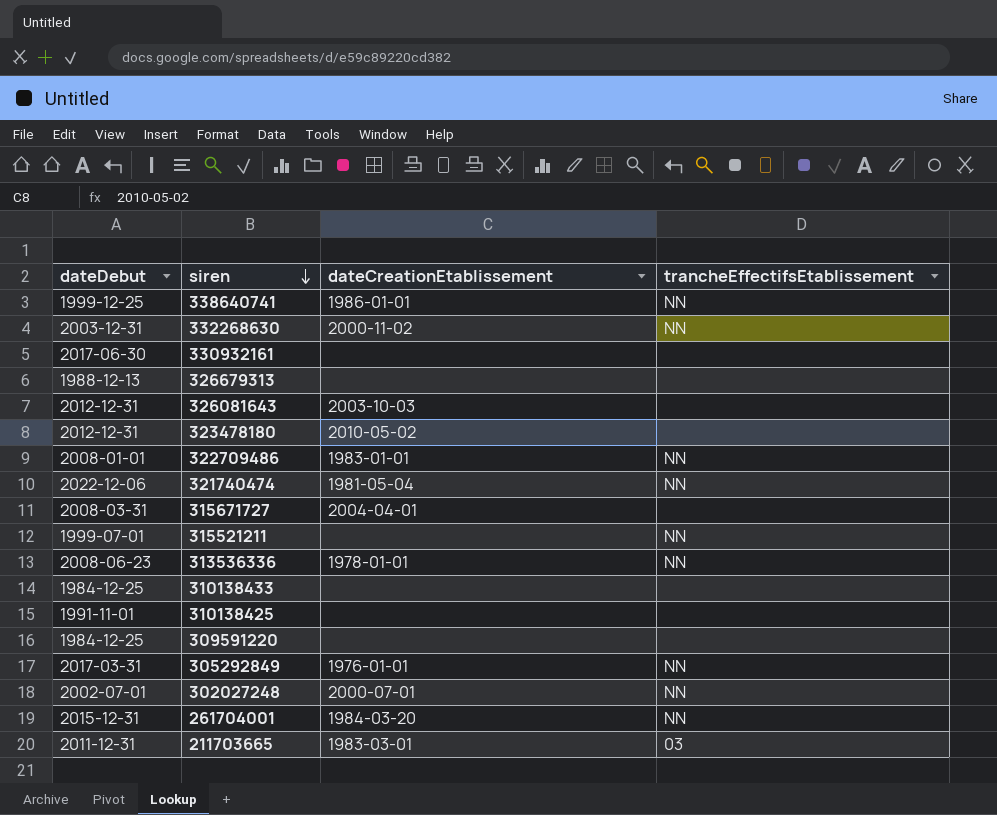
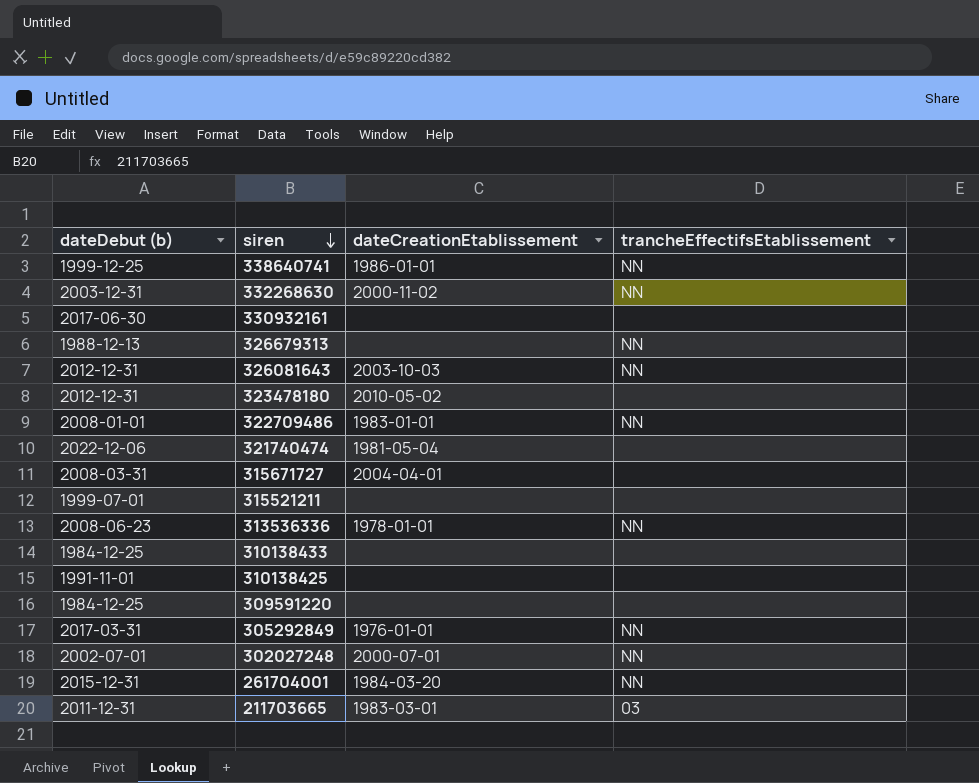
column name: dateDebut -> dateDebut (b)
326679313 | trancheEffectifsEtablissement: none -> NN
326081643 | trancheEffectifsEtablissement: none -> NN
321740474 | trancheEffectifsEtablissement: NN -> none
315521211 | trancheEffectifsEtablissement: NN -> none

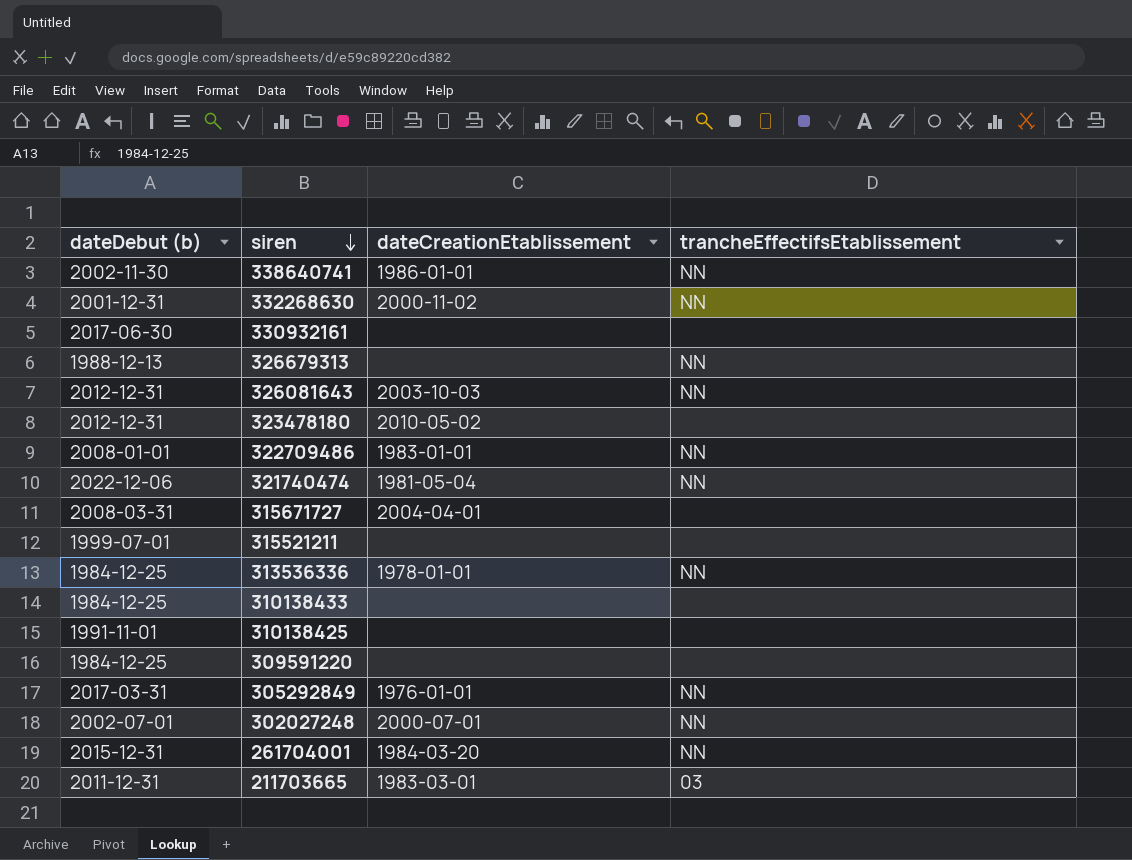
338640741 | dateDebut (b): 1999-12-25 -> 2002-11-30
332268630 | dateDebut (b): 2003-12-31 -> 2001-12-31
321740474 | trancheEffectifsEtablissement: none -> NN
313536336 | dateDebut (b): 2008-06-23 -> 1984-12-25

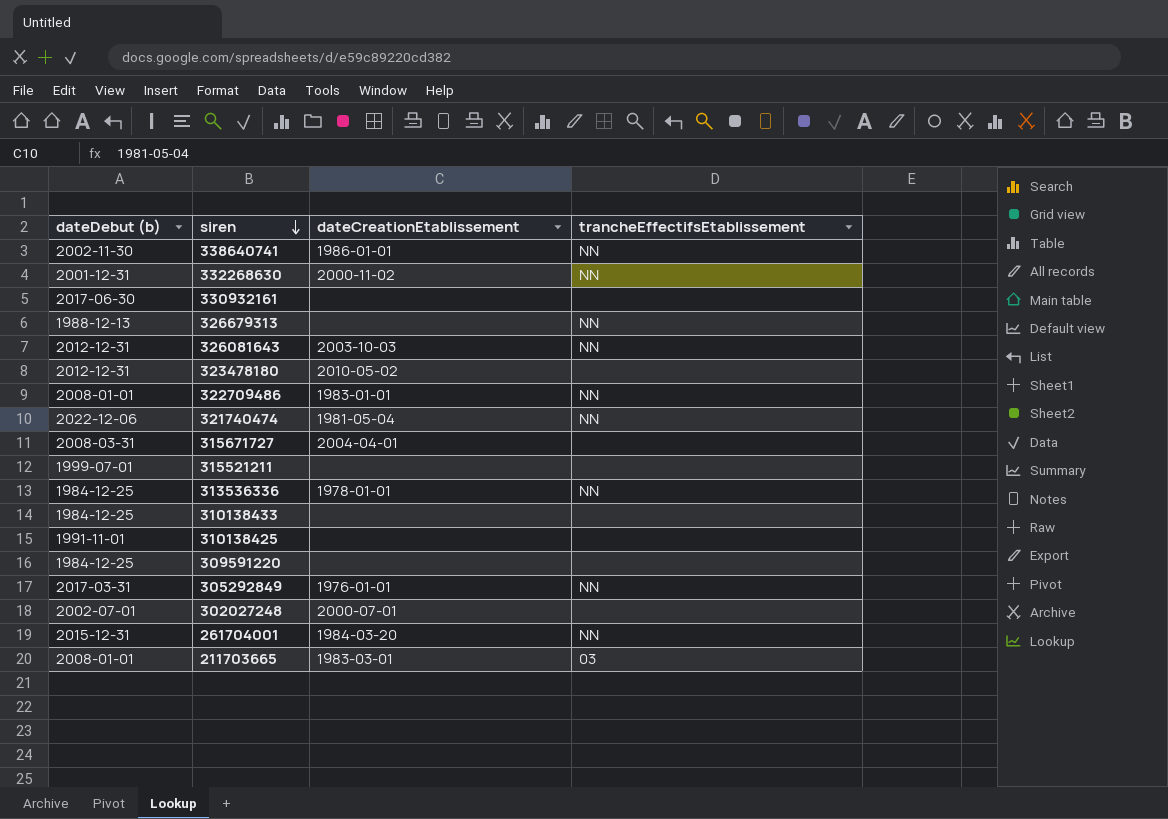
302027248 | trancheEffectifsEtablissement: NN -> none
211703665 | dateDebut (b): 2011-12-31 -> 2008-01-01

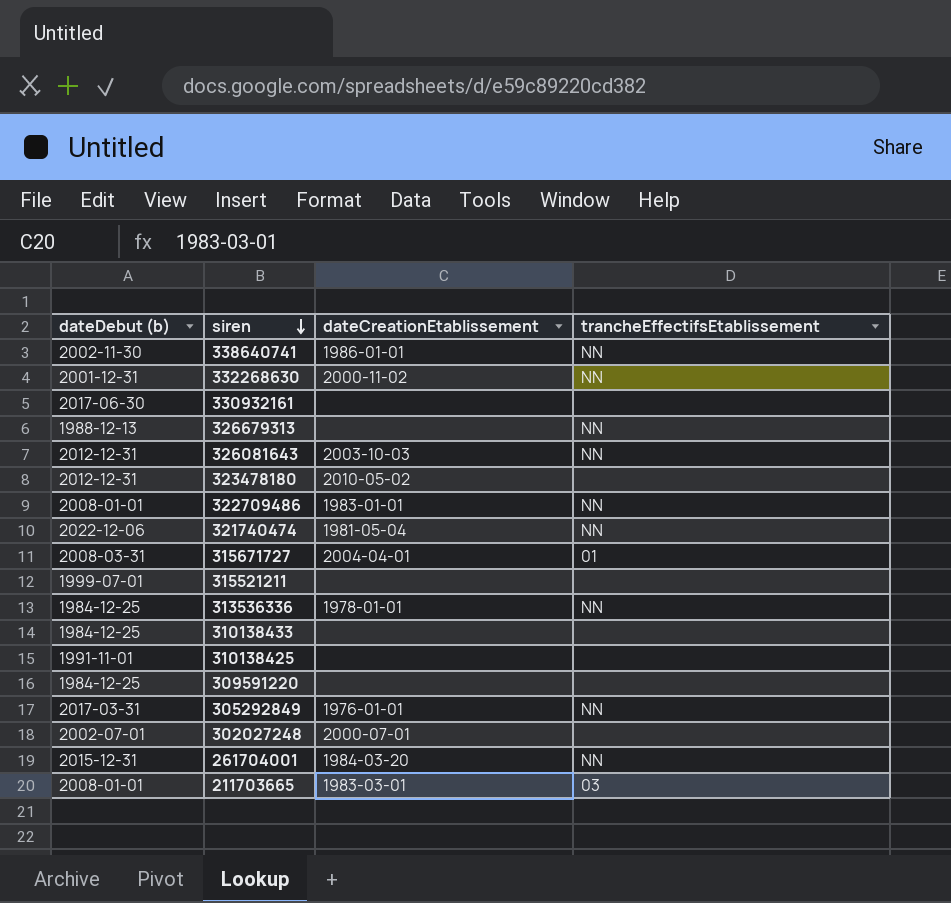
315671727 | trancheEffectifsEtablissement: none -> 01

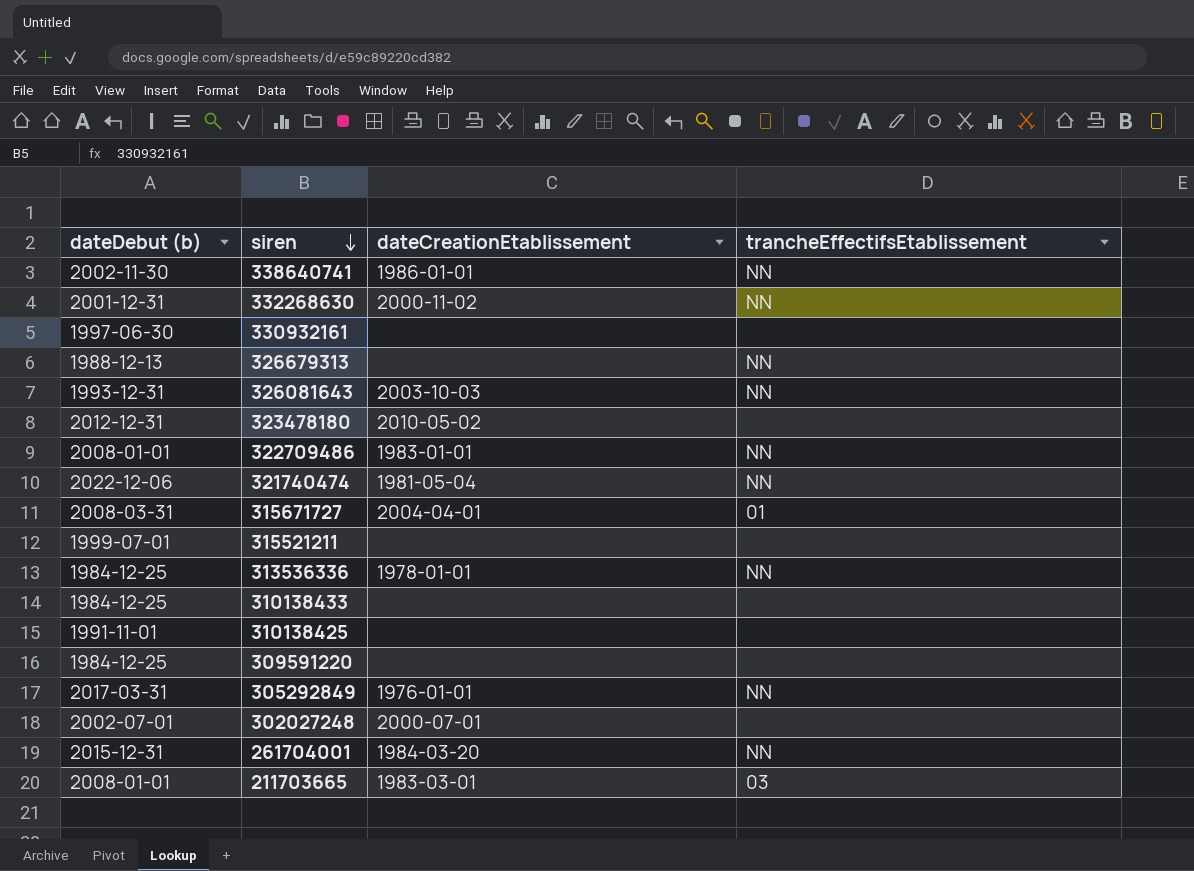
330932161 | dateDebut (b): 2017-06-30 -> 1997-06-30
326081643 | dateDebut (b): 2012-12-31 -> 1993-12-31

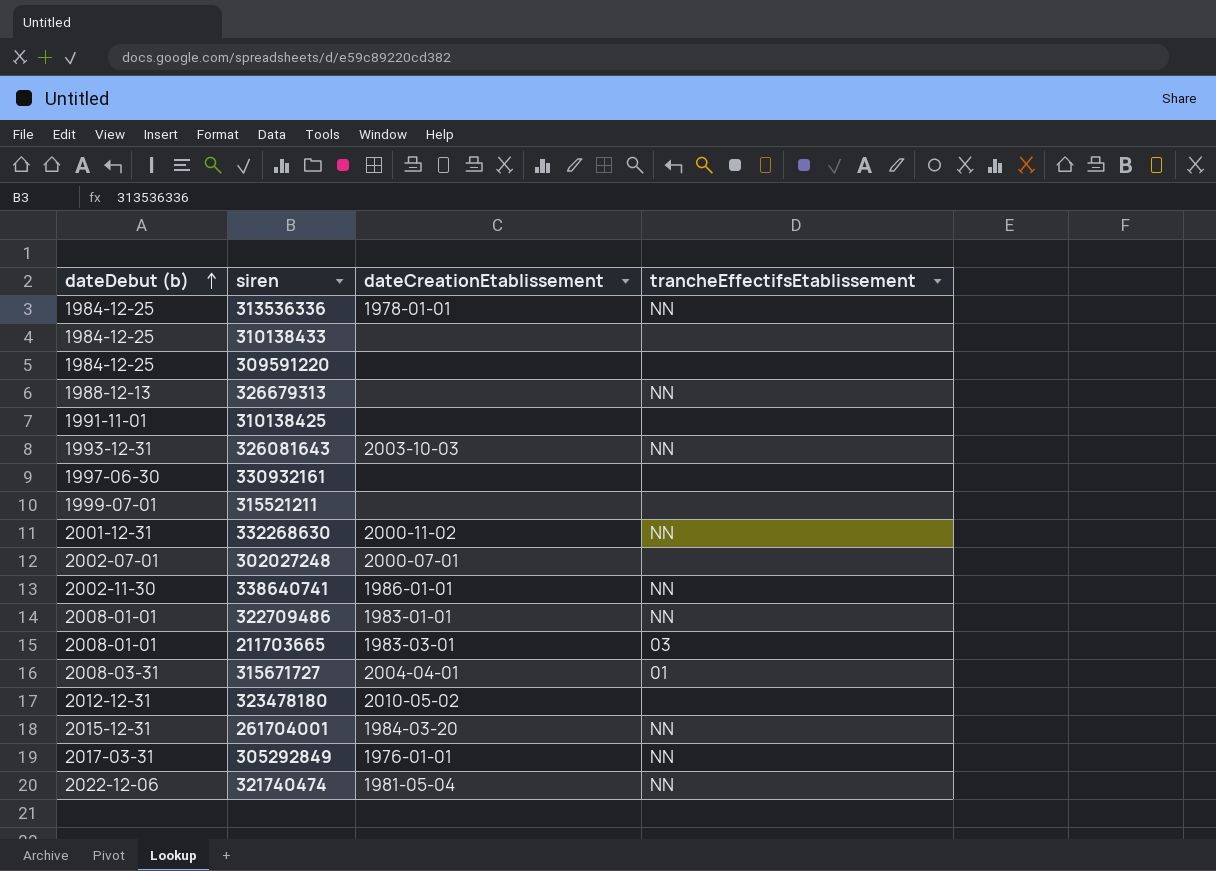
row order: siren descending -> dateDebut (b) ascending

